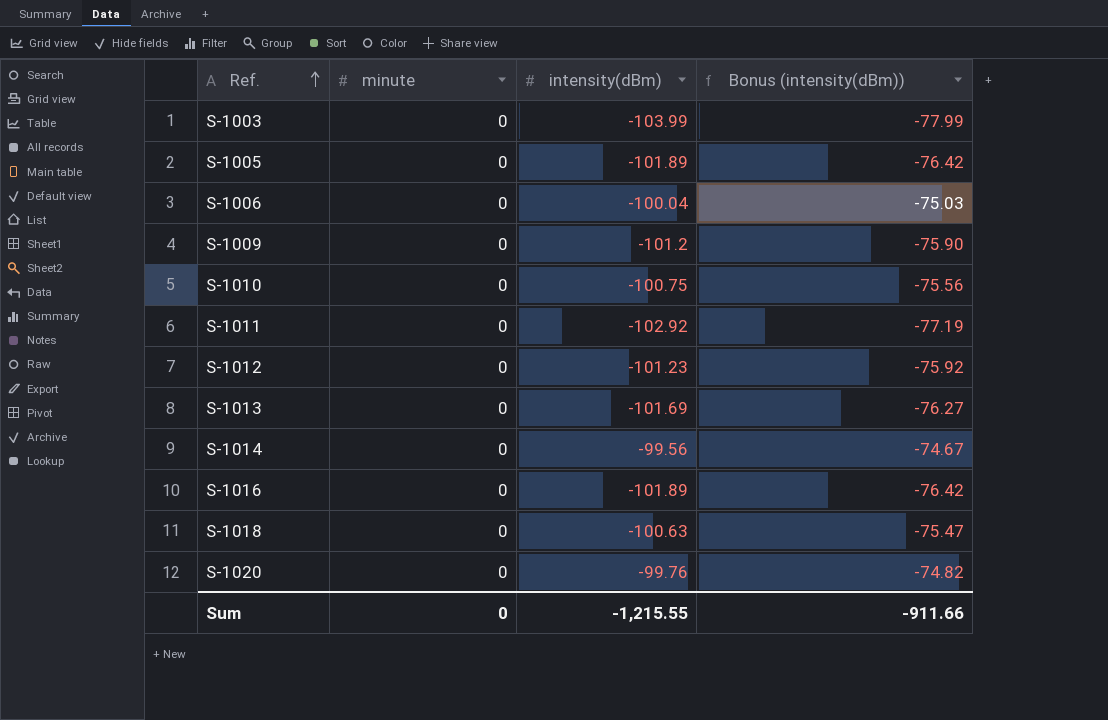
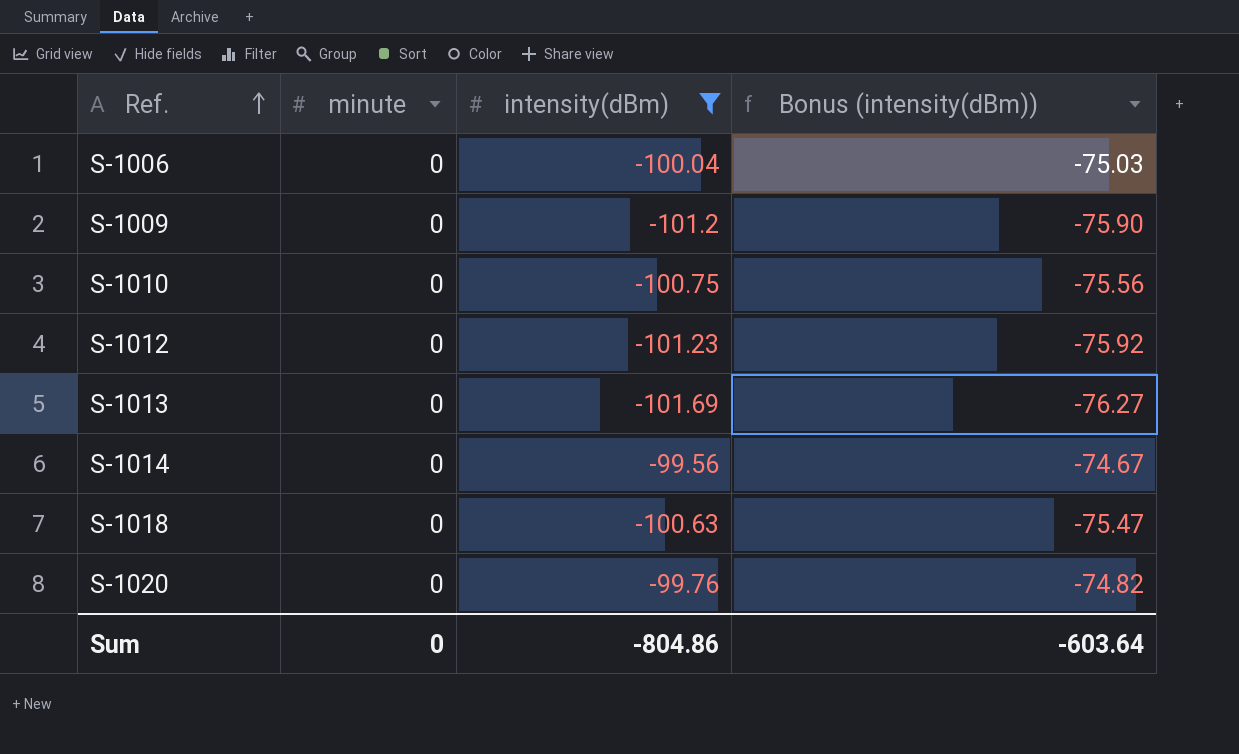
filter: none -> intensity(dBm) >= -101.69
Sum | intensity(dBm): -1,215.55 -> -804.86
Sum | Bonus (intensity(dBm)): -911.66 -> -603.64

